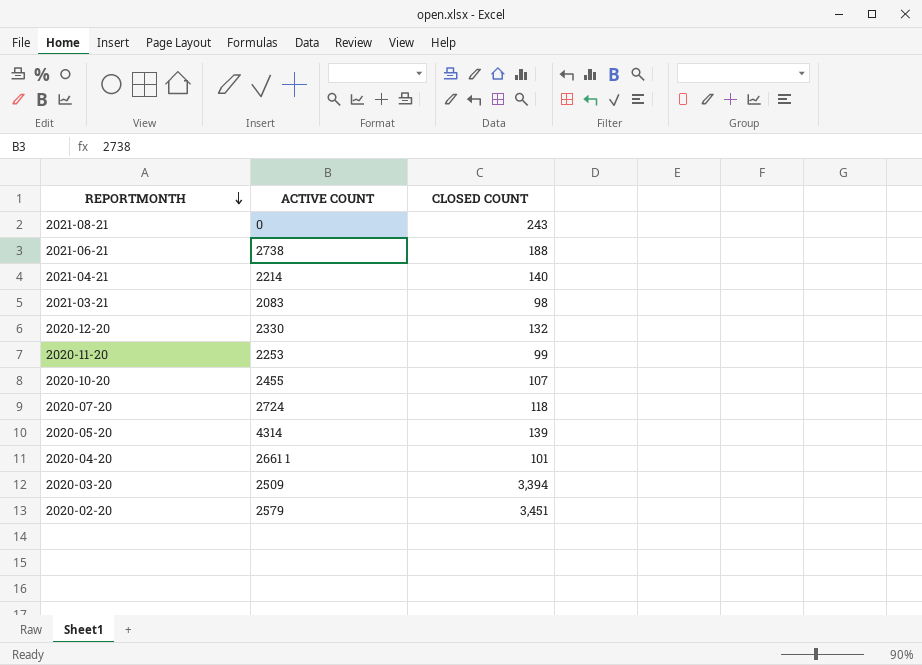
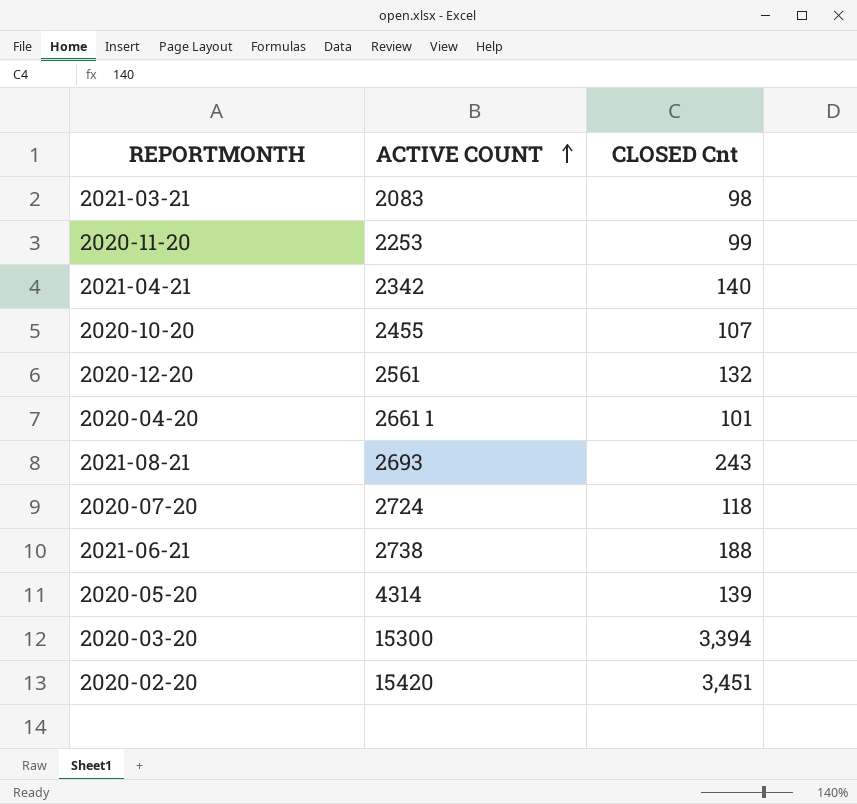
row order: REPORTMONTH descending -> ACTIVE COUNT ascending
column name: CLOSED COUNT -> CLOSED Cnt
2021-04-21 | ACTIVE COUNT: 2214 -> 2342
2020-12-20 | ACTIVE COUNT: 2330 -> 2561
2021-08-21 | ACTIVE COUNT: 0 -> 2693
2020-03-20 | ACTIVE COUNT: 2509 -> 15300
2020-02-20 | ACTIVE COUNT: 2579 -> 15420

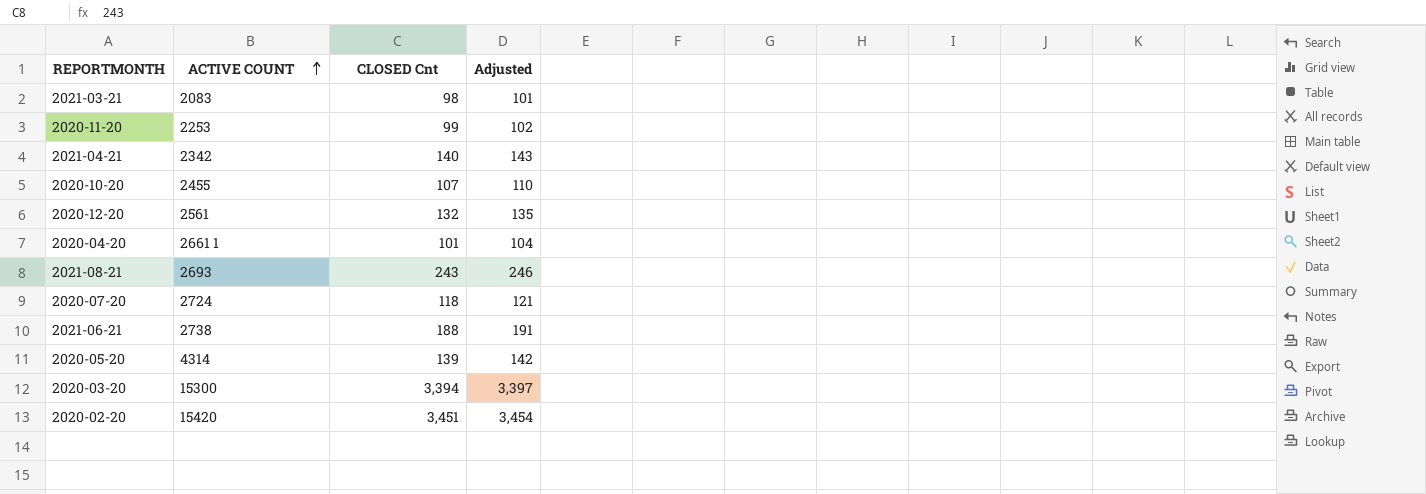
column Adjusted | formula: none -> [CLOSED Cnt] + 3

